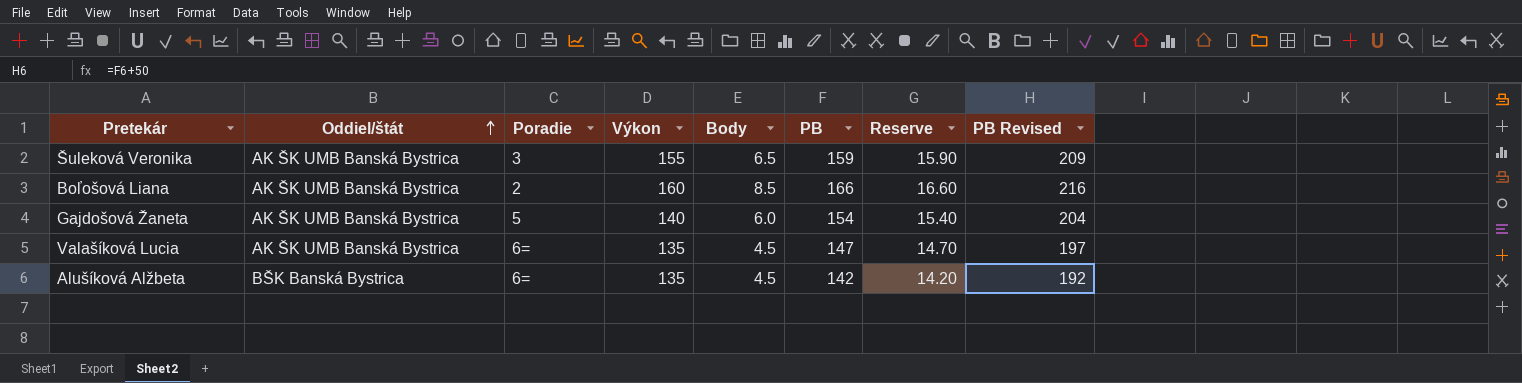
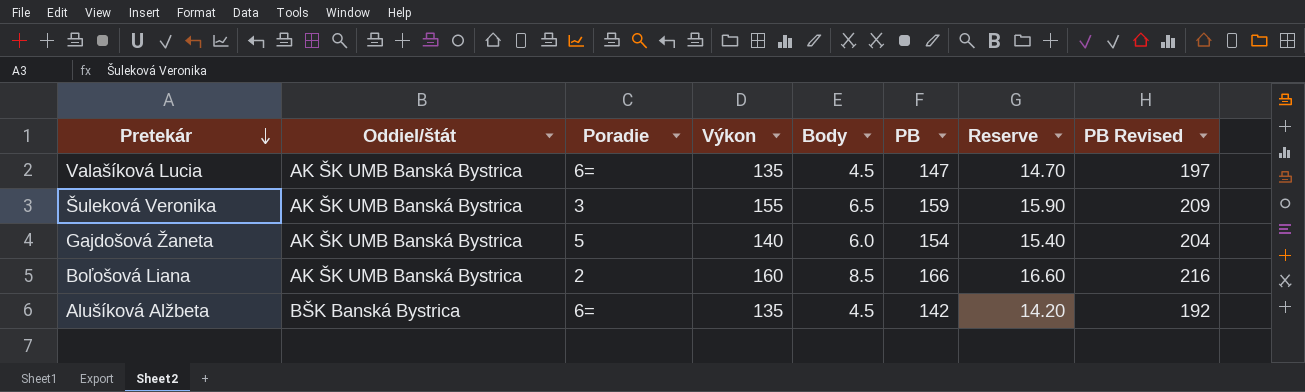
row order: Oddiel/štát ascending -> Pretekár descending

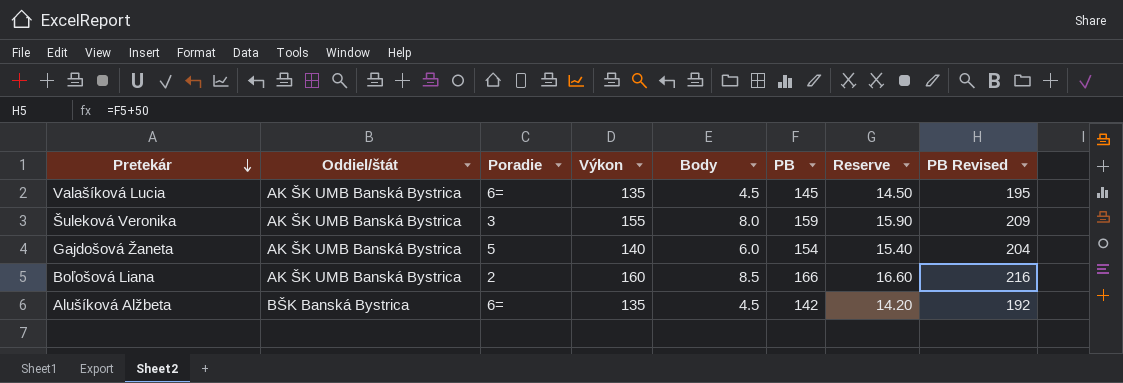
Valašíková Lucia | PB: 147 -> 145
Valašíková Lucia | Reserve: 14.70 -> 14.50
Valašíková Lucia | PB Revised: 197 -> 195
Šuleková Veronika | Body: 6.5 -> 8.0

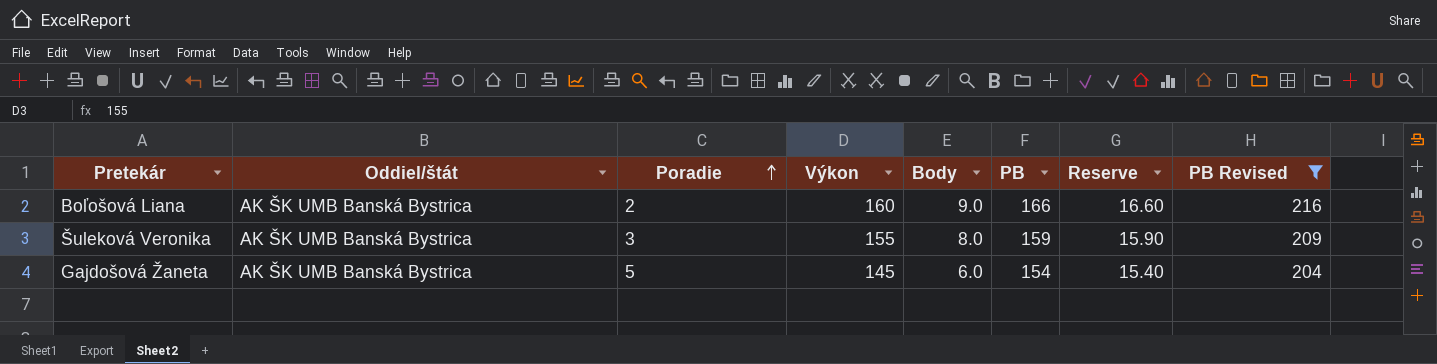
filter: none -> PB Revised >= 204
row order: Pretekár descending -> Poradie ascending
Boľošová Liana | Body: 8.5 -> 9.0
Gajdošová Žaneta | Výkon: 140 -> 145

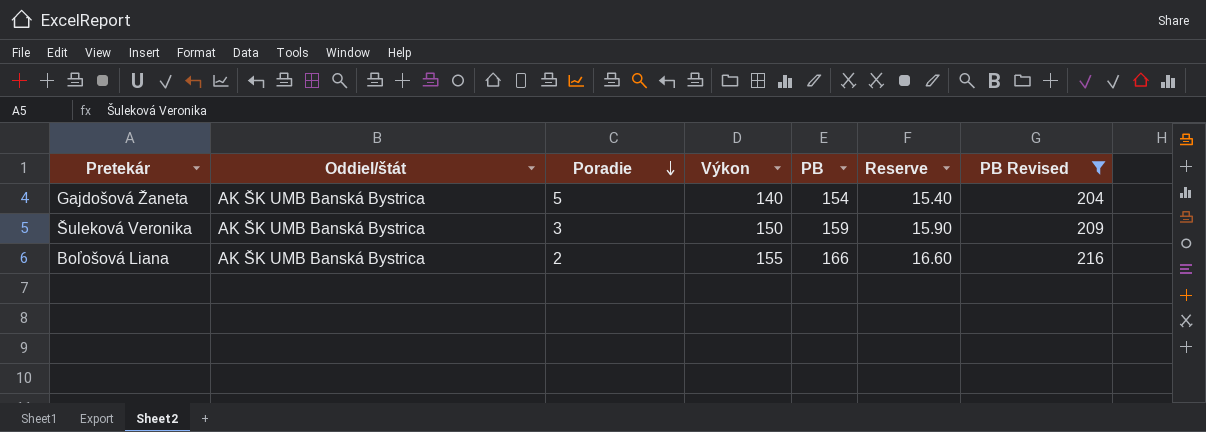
row order: Poradie ascending -> Poradie descending
column Body | position: 5 -> none
Gajdošová Žaneta | Výkon: 145 -> 140
Šuleková Veronika | Výkon: 155 -> 150
Boľošová Liana | Výkon: 160 -> 155

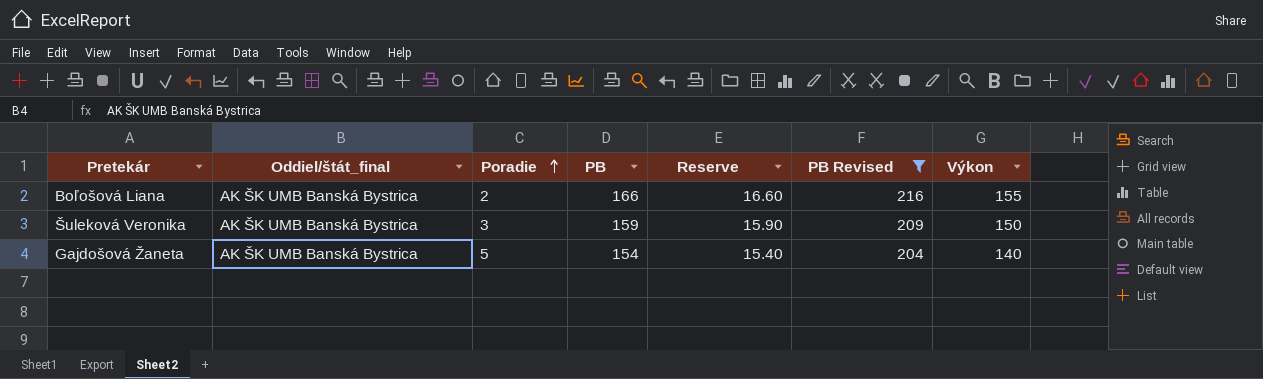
row order: Poradie descending -> Poradie ascending
column name: Oddiel/štát -> Oddiel/štát_final
column Výkon | position: 4 -> 7

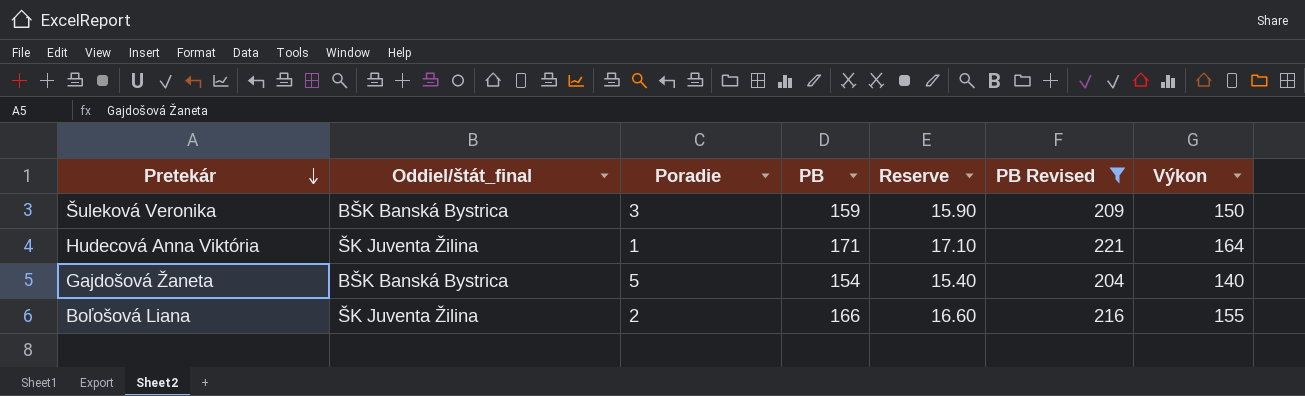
row order: Poradie ascending -> Pretekár descending
Šuleková Veronika | Oddiel/štát_final: AK ŠK UMB Banská Bystrica -> BŠK Banská Bystrica
row Hudecová Anna Viktória: none -> ŠK Juventa Žilina | 1 | 171 | 17.10 | 221 | 164
Gajdošová Žaneta | Oddiel/štát_final: AK ŠK UMB Banská Bystrica -> BŠK Banská Bystrica
Boľošová Liana | Oddiel/štát_final: AK ŠK UMB Banská Bystrica -> ŠK Juventa Žilina

